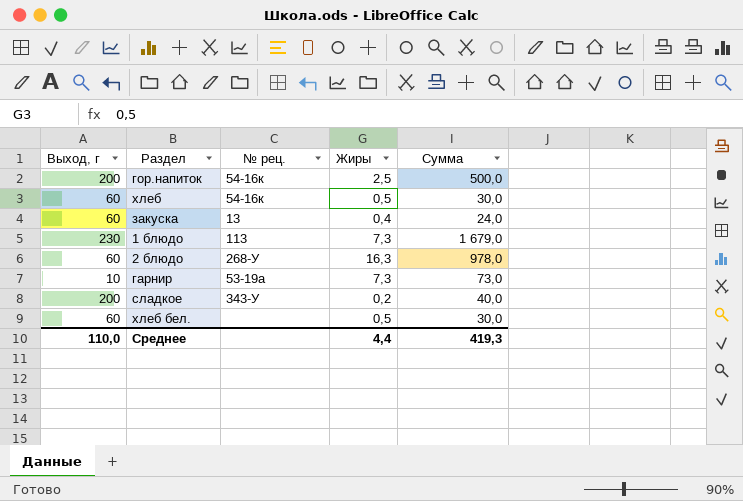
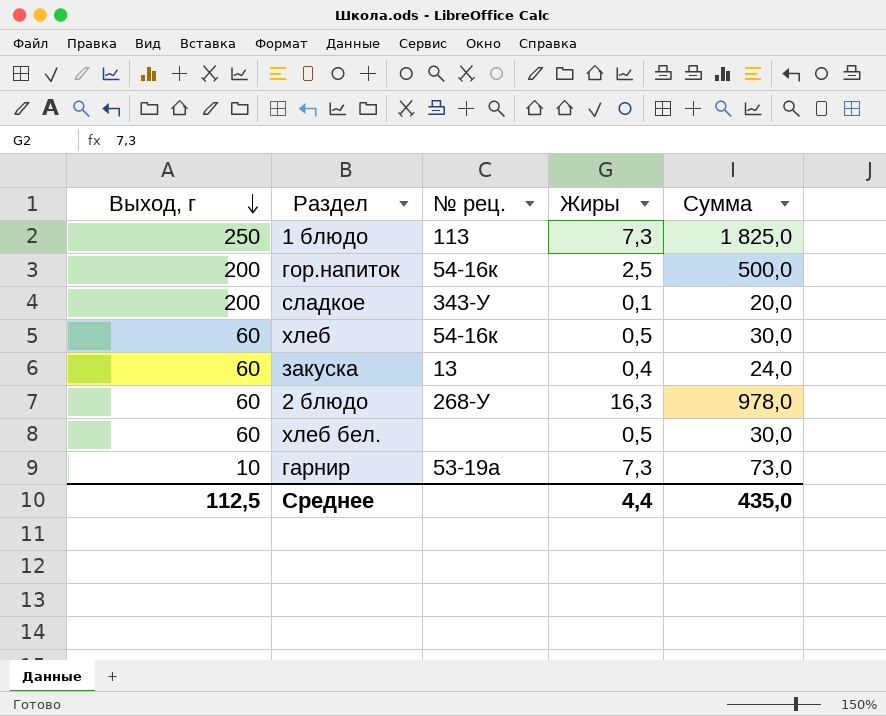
row order: none -> Выход, г descending
1 блюдо | Выход, г: 230 -> 250
1 блюдо | Сумма: 1 679,0 -> 1 825,0
сладкое | Жиры: 0,2 -> 0,1
сладкое | Сумма: 40,0 -> 20,0
Среднее | Выход, г: 110,0 -> 112,5
Среднее | Сумма: 419,3 -> 435,0

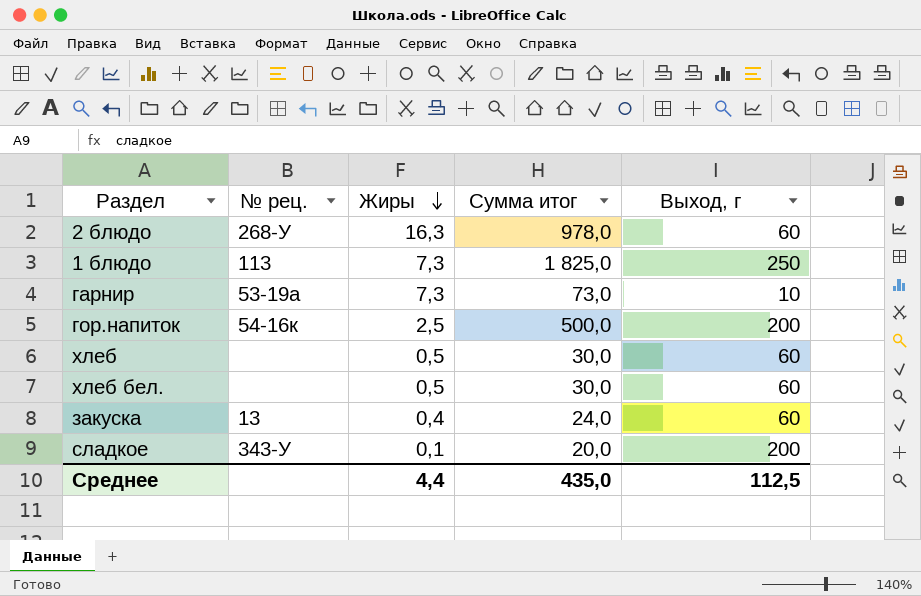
row order: Выход, г descending -> Жиры descending
column name: Сумма -> Сумма итог
column Выход, г | position: 1 -> 5
хлеб | № рец.: 54-16к -> none

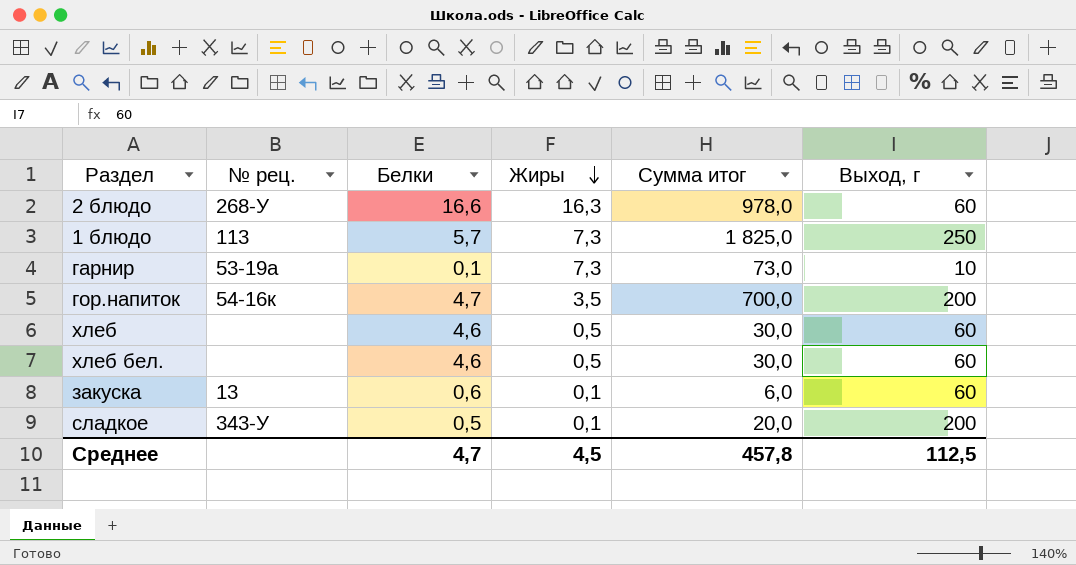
column Белки | position: none -> 3
гор.напиток | Жиры: 2,5 -> 3,5
гор.напиток | Сумма итог: 500,0 -> 700,0
закуска | Жиры: 0,4 -> 0,1
закуска | Сумма итог: 24,0 -> 6,0
Среднее | Жиры: 4,4 -> 4,5
Среднее | Сумма итог: 435,0 -> 457,8

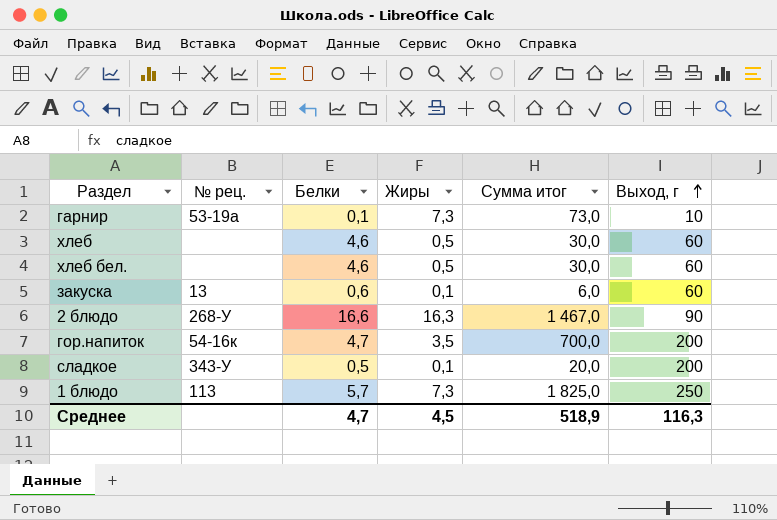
row order: Жиры descending -> Выход, г ascending
2 блюдо | Сумма итог: 978,0 -> 1 467,0
2 блюдо | Выход, г: 60 -> 90
Среднее | Сумма итог: 457,8 -> 518,9
Среднее | Выход, г: 112,5 -> 116,3

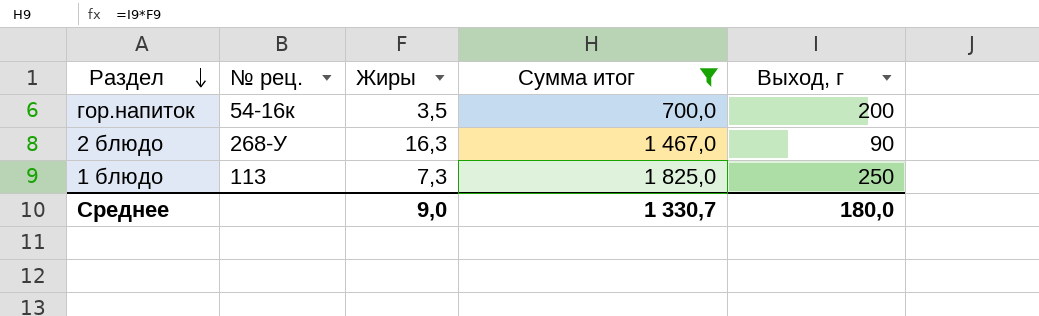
filter: none -> Сумма итог >= 700,0
row order: Выход, г ascending -> Раздел descending
column Белки | position: 3 -> none
Среднее | Жиры: 4,5 -> 9,0
Среднее | Сумма итог: 518,9 -> 1 330,7
Среднее | Выход, г: 116,3 -> 180,0

